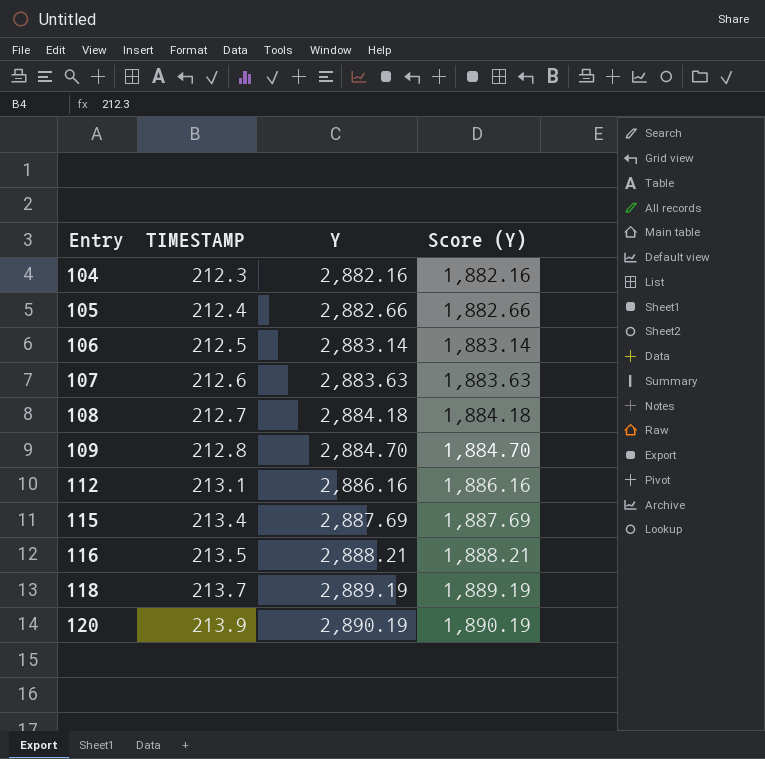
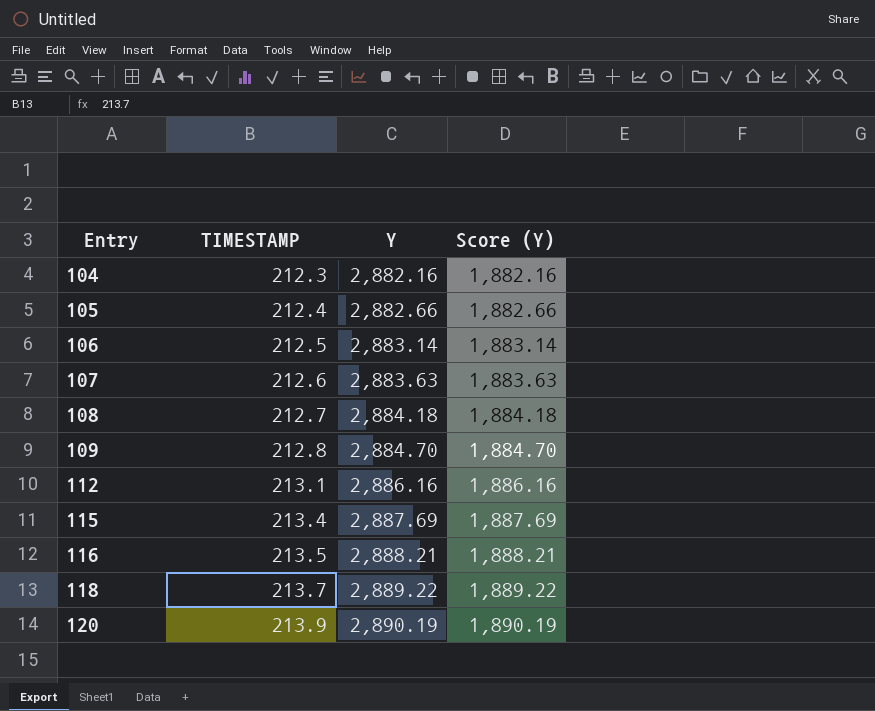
118 | Y: 2,889.19 -> 2,889.22
118 | Score (Y): 1,889.19 -> 1,889.22

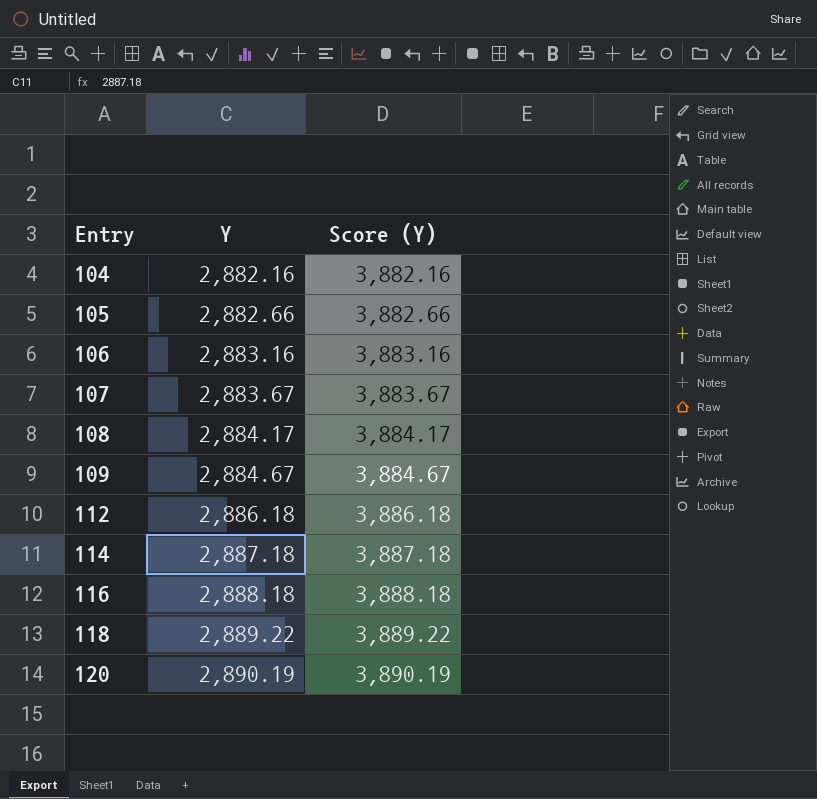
column TIMESTAMP | position: 2 -> none
column Score (Y) | formula: [Y] - 1000 -> [Y] + 1000
row 115: 213.4 | 2,887.69 | 1,887.69 -> none
106 | Y: 2,883.14 -> 2,883.16
107 | Y: 2,883.63 -> 2,883.67
108 | Y: 2,884.18 -> 2,884.17
109 | Y: 2,884.70 -> 2,884.67
112 | Y: 2,886.16 -> 2,886.18
row 114: none -> 2,887.18 | 3,887.18
116 | Y: 2,888.21 -> 2,888.18

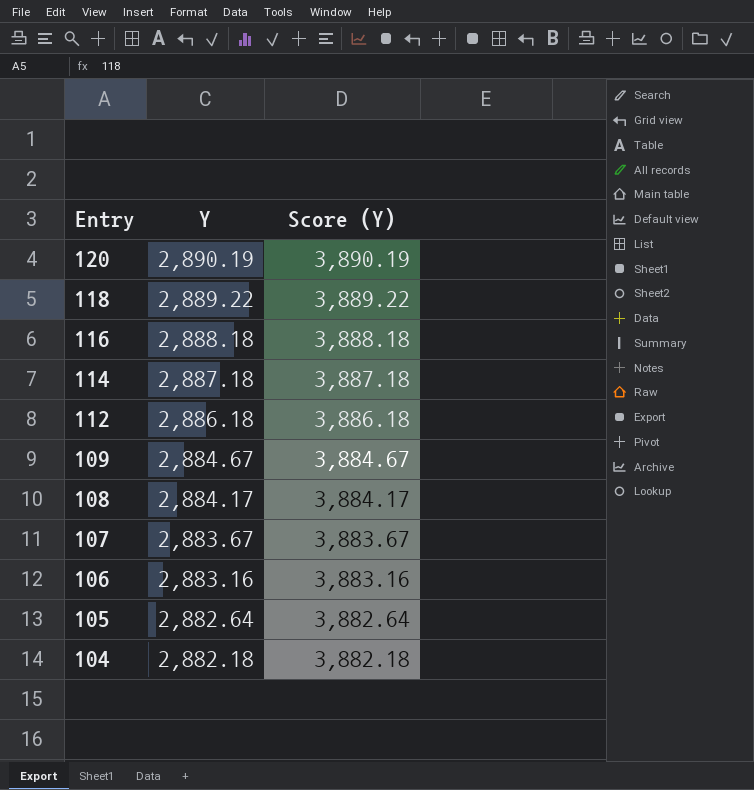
row order: Entry ascending -> Entry descending
105 | Y: 2,882.66 -> 2,882.64
105 | Score (Y): 3,882.66 -> 3,882.64
104 | Y: 2,882.16 -> 2,882.18
104 | Score (Y): 3,882.16 -> 3,882.18

